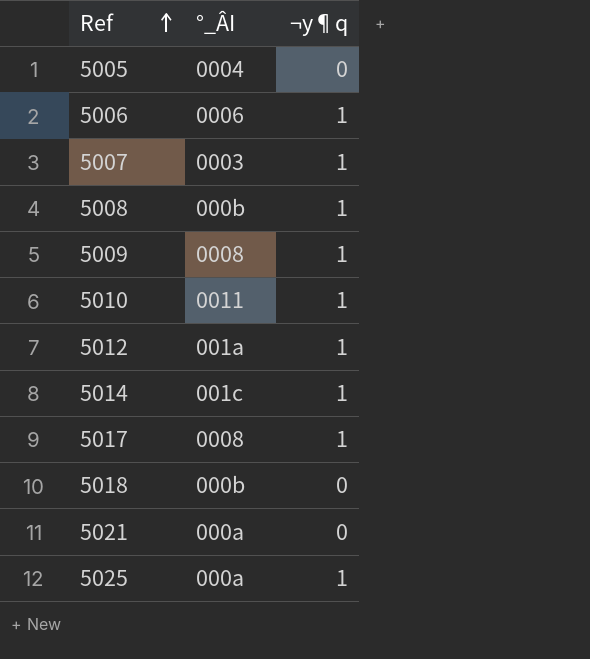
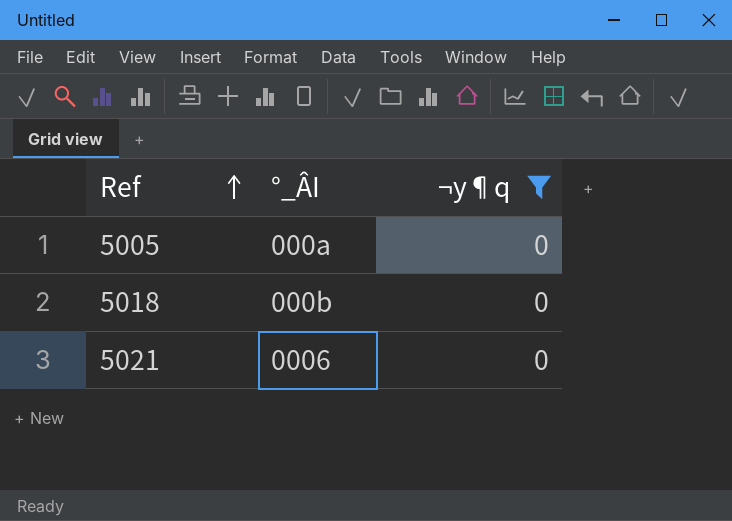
filter: none -> ¬y¶q = 0
5005 | °_ÂI: 0004 -> 000a
5021 | °_ÂI: 000a -> 0006

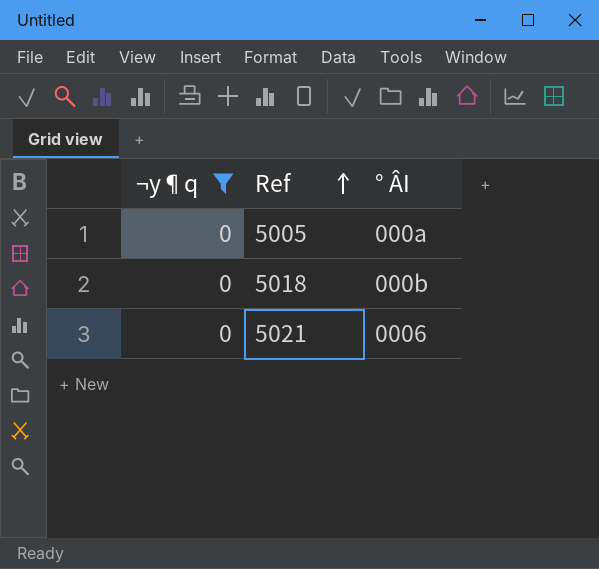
column ¬y¶q | position: 3 -> 1
column name: °_ÂI -> ° ÂI

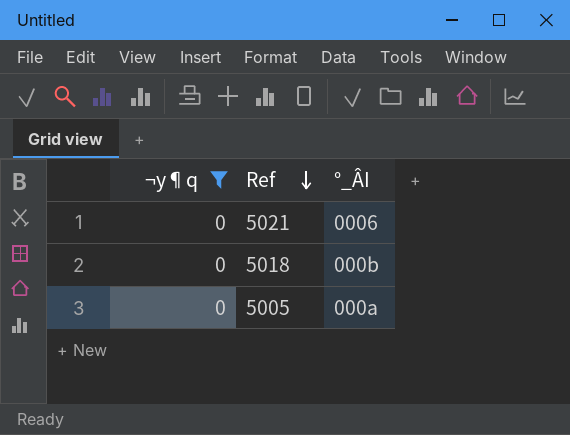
row order: Ref ascending -> Ref descending
column name: ° ÂI -> °_ÂI

